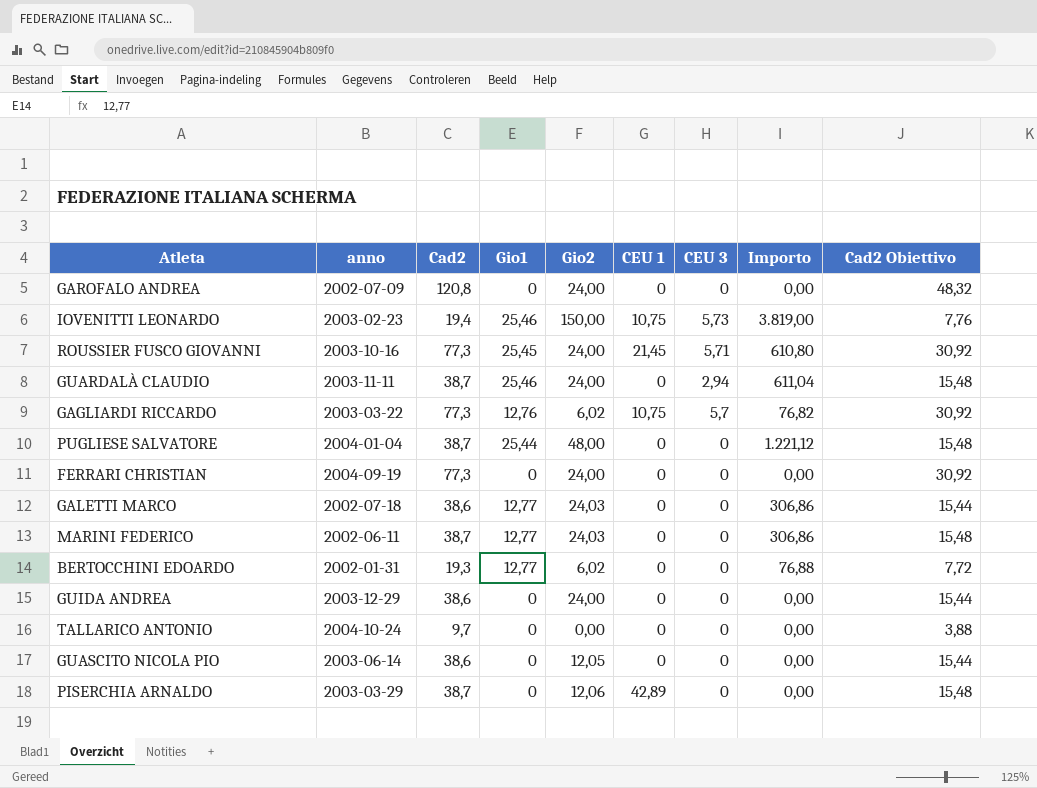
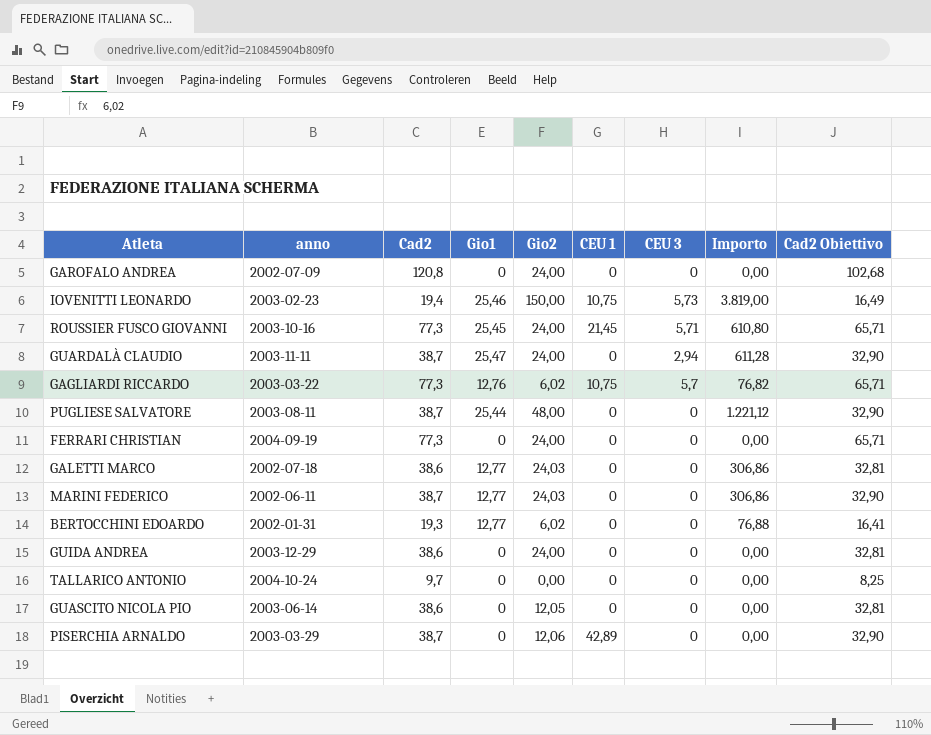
column Cad2 Obiettivo | formula: [Cad2] * 0,4 -> [Cad2] * 0,85
GUARDALÀ CLAUDIO | Gio1: 25,46 -> 25,47
GUARDALÀ CLAUDIO | Importo: 611,04 -> 611,28
PUGLIESE SALVATORE | anno: 2004-01-04 -> 2003-08-11

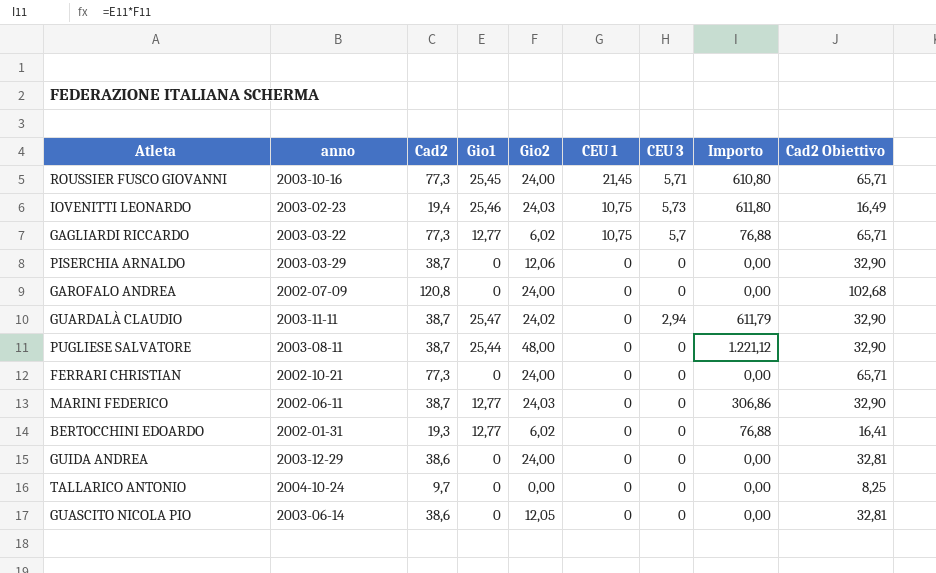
row order: none -> CEU 1 descending
row GALETTI MARCO: 2002-07-18 | 38,6 | 12,77 | 24,03 | 0 | 0 | 306,86 | 32,81 -> none
IOVENITTI LEONARDO | Gio2: 150,00 -> 24,03
IOVENITTI LEONARDO | Importo: 3.819,00 -> 611,80
GAGLIARDI RICCARDO | Gio1: 12,76 -> 12,77
GAGLIARDI RICCARDO | Importo: 76,82 -> 76,88
PISERCHIA ARNALDO | CEU 1: 42,89 -> 0
GUARDALÀ CLAUDIO | Gio2: 24,00 -> 24,02
GUARDALÀ CLAUDIO | Importo: 611,28 -> 611,79
FERRARI CHRISTIAN | anno: 2004-09-19 -> 2002-10-21

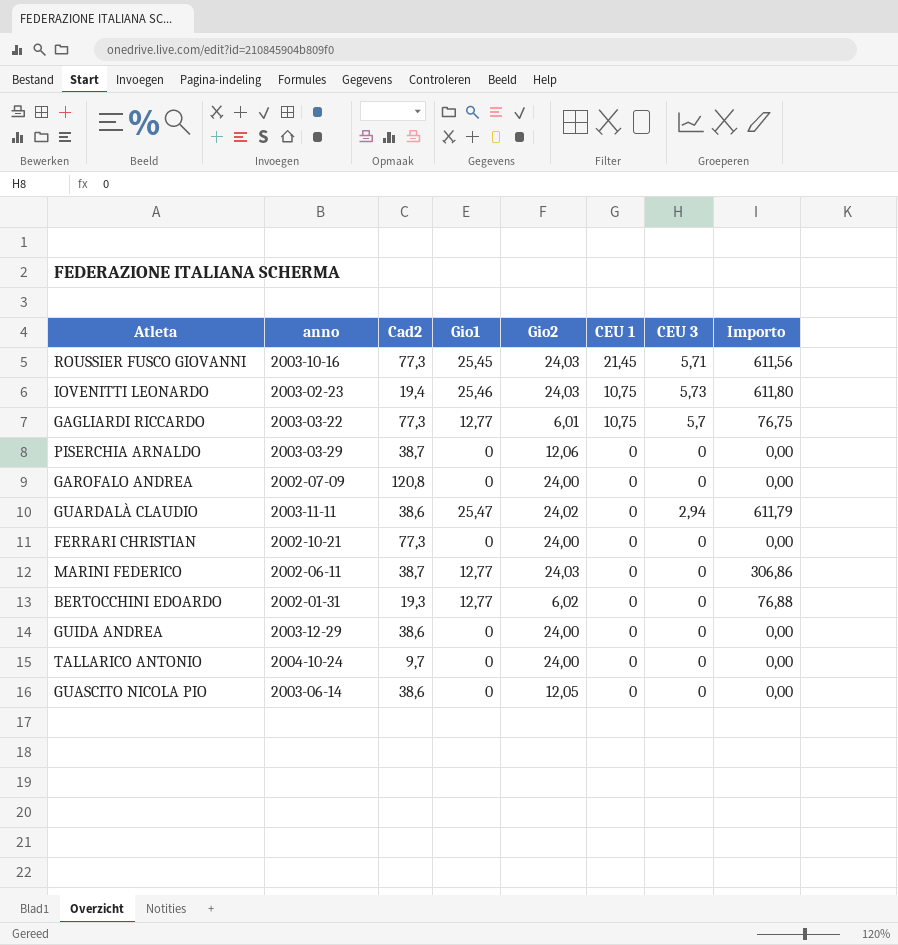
column Cad2 Obiettivo | formula: [Cad2] * 0,85 -> none
row PUGLIESE SALVATORE: 2003-08-11 | 38,7 | 25,44 | 48,00 | 0 | 0 | 1.221,12 | 32,90 -> none
ROUSSIER FUSCO GIOVANNI | Gio2: 24,00 -> 24,03
ROUSSIER FUSCO GIOVANNI | Importo: 610,80 -> 611,56
GAGLIARDI RICCARDO | Gio2: 6,02 -> 6,01
GAGLIARDI RICCARDO | Importo: 76,88 -> 76,75
GUARDALÀ CLAUDIO | Cad2: 38,7 -> 38,6
TALLARICO ANTONIO | Gio2: 0,00 -> 24,00

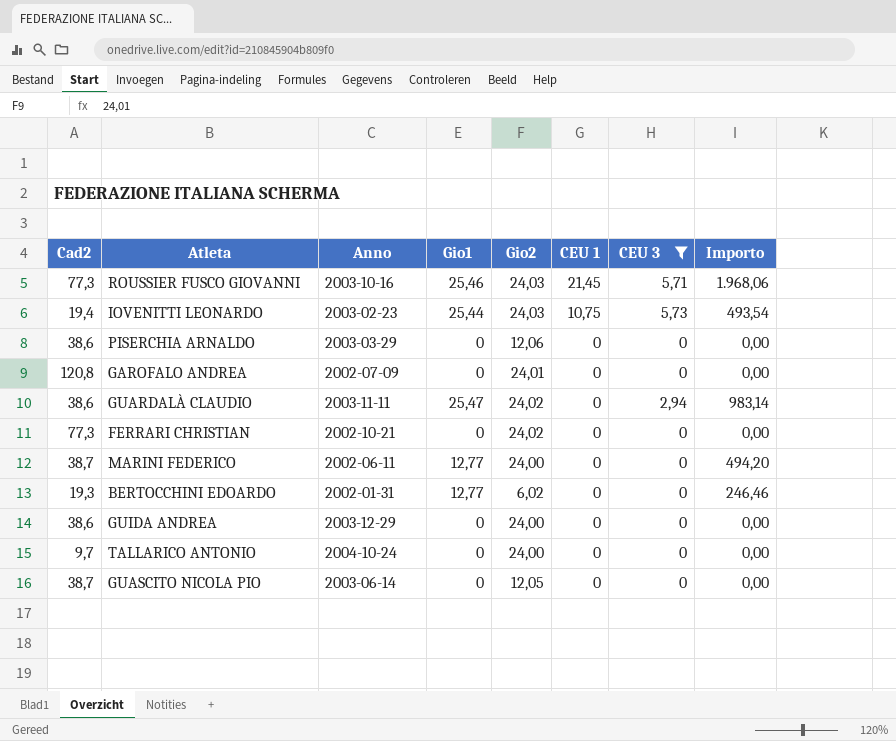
filter: none -> CEU 3 != 5,7
column Cad2 | position: 3 -> 1
column name: anno -> Anno
column Importo | formula: [Gio1] * [Gio2] -> [Cad2] * [Gio1]
ROUSSIER FUSCO GIOVANNI | Gio1: 25,45 -> 25,46
IOVENITTI LEONARDO | Gio1: 25,46 -> 25,44
PISERCHIA ARNALDO | Cad2: 38,7 -> 38,6
GAROFALO ANDREA | Gio2: 24,00 -> 24,01
FERRARI CHRISTIAN | Gio2: 24,00 -> 24,02
MARINI FEDERICO | Gio2: 24,03 -> 24,00
GUASCITO NICOLA PIO | Cad2: 38,6 -> 38,7

